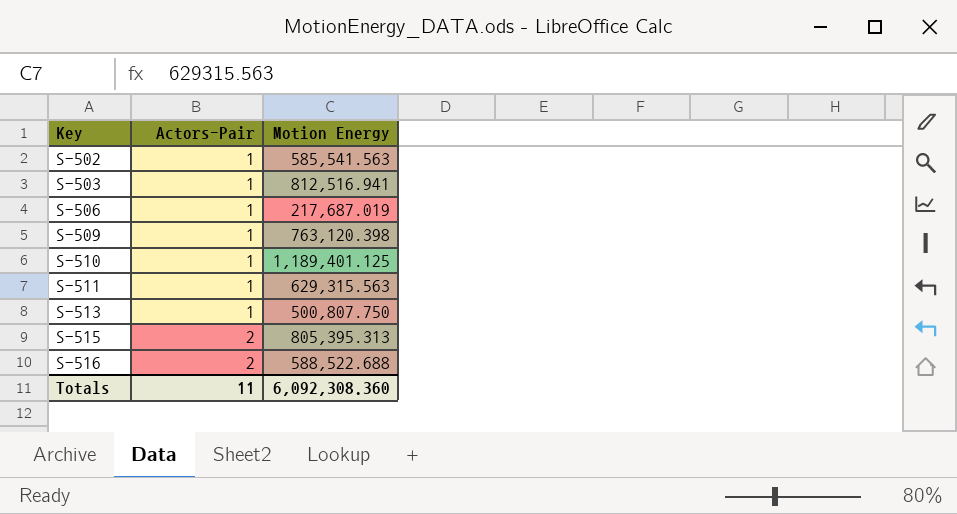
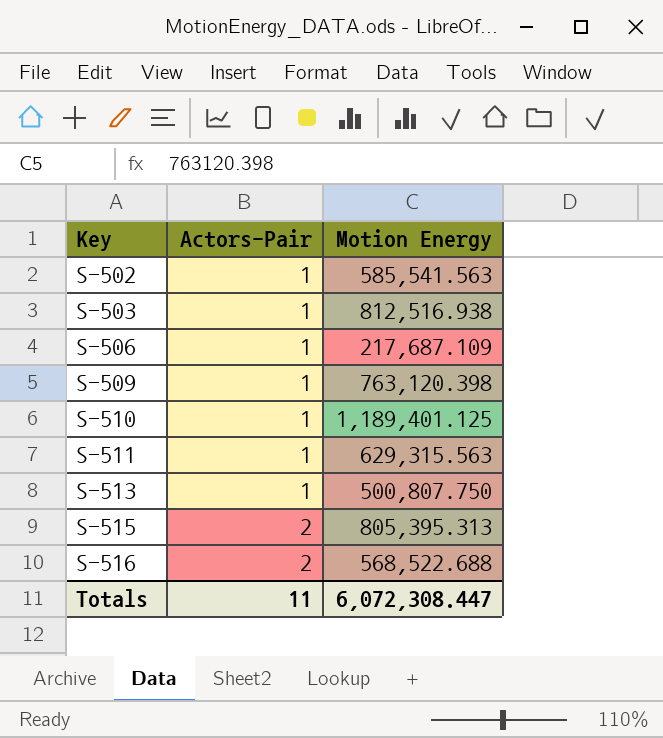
S-503 | Motion Energy: 812,516.941 -> 812,516.938
S-506 | Motion Energy: 217,687.019 -> 217,687.109
S-516 | Motion Energy: 588,522.688 -> 568,522.688
Totals | Motion Energy: 6,092,308.360 -> 6,072,308.447

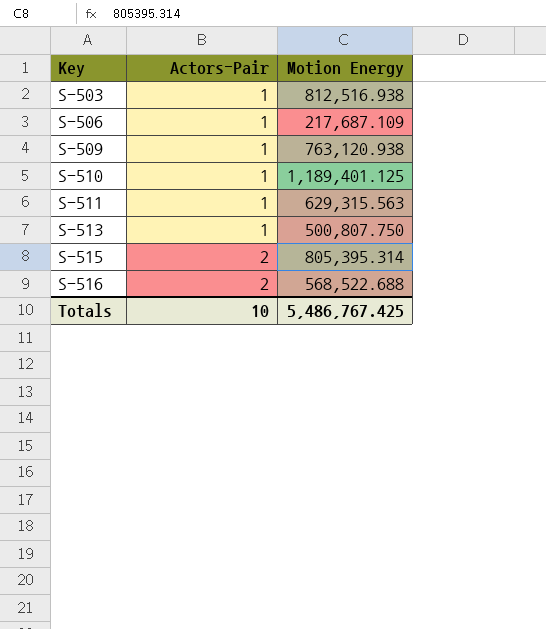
row S-502: 1 | 585,541.563 -> none
S-509 | Motion Energy: 763,120.398 -> 763,120.938
S-515 | Motion Energy: 805,395.313 -> 805,395.314
Totals | Actors-Pair: 11 -> 10
Totals | Motion Energy: 6,072,308.447 -> 5,486,767.425

